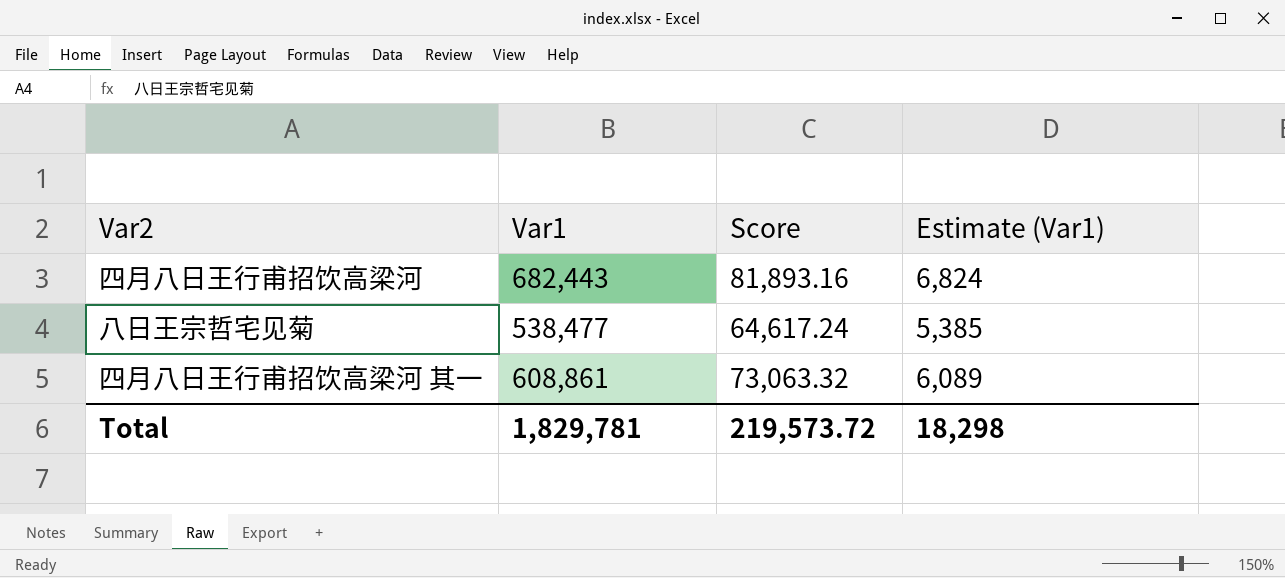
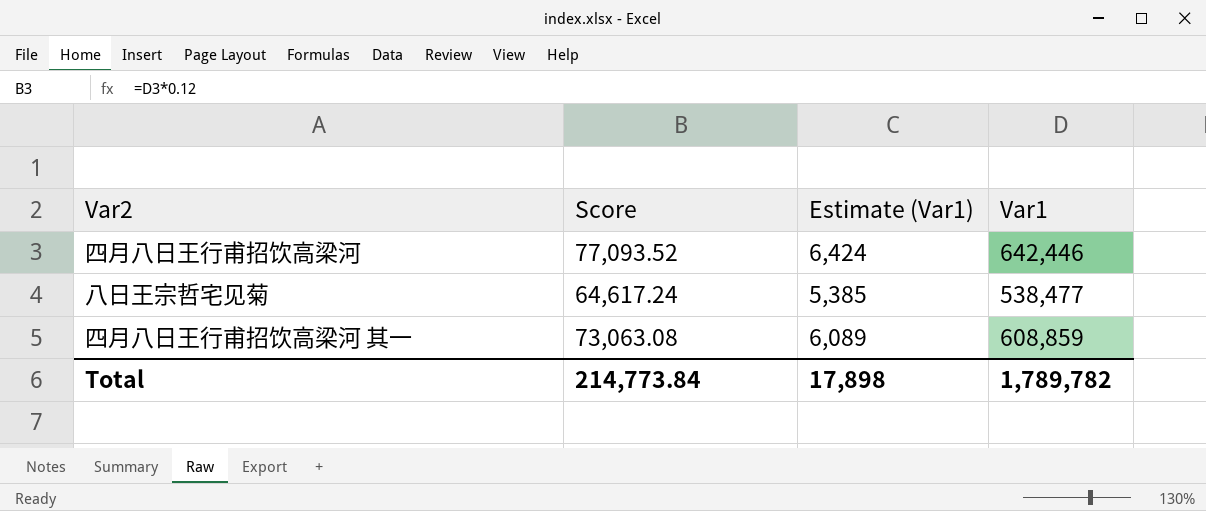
column Var1 | position: 2 -> 4
四月八日王行甫招饮高梁河 | Score: 81,893.16 -> 77,093.52
四月八日王行甫招饮高梁河 | Estimate (Var1): 6,824 -> 6,424
四月八日王行甫招饮高梁河 | Var1: 682,443 -> 642,446
四月八日王行甫招饮高梁河 其一 | Score: 73,063.32 -> 73,063.08
四月八日王行甫招饮高梁河 其一 | Var1: 608,861 -> 608,859
Total | Score: 219,573.72 -> 214,773.84
Total | Estimate (Var1): 18,298 -> 17,898
Total | Var1: 1,829,781 -> 1,789,782

